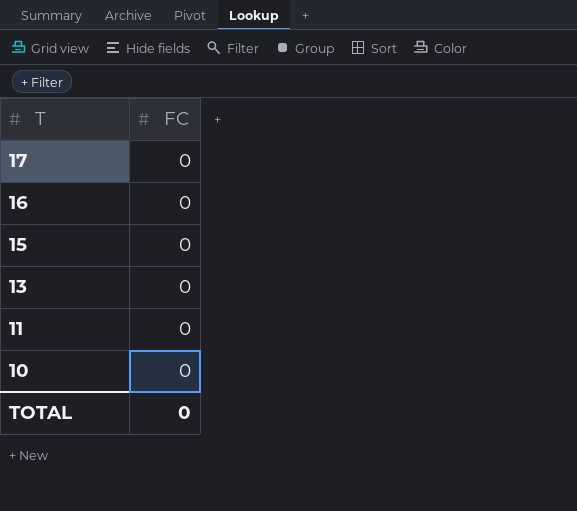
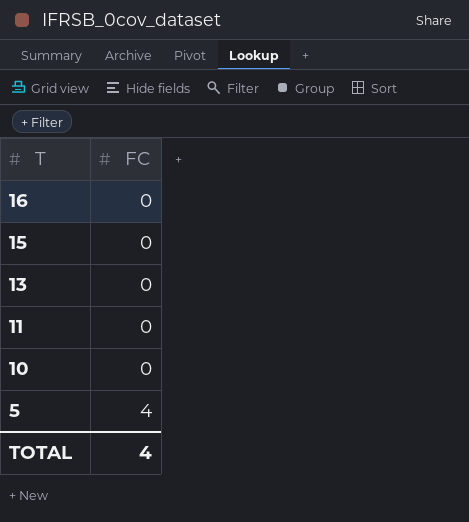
row 17: 0 -> none
row 5: none -> 4
TOTAL | FC: 0 -> 4

